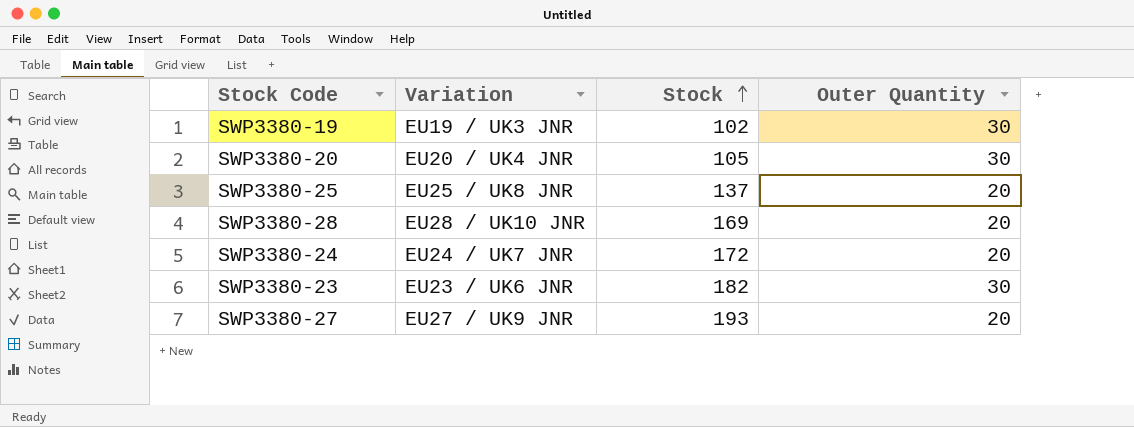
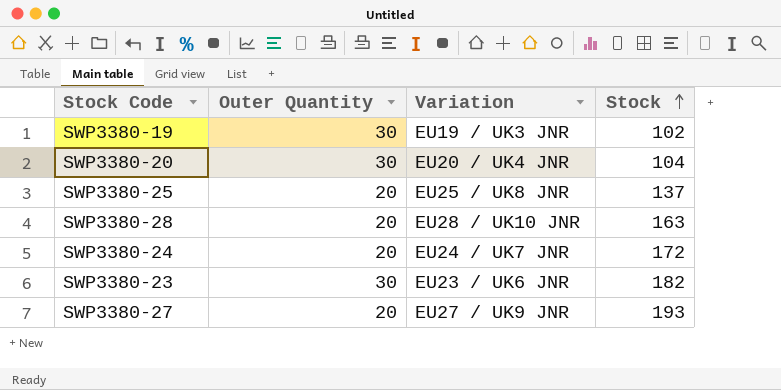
column Outer Quantity | position: 4 -> 2
SWP3380-20 | Stock: 105 -> 104
SWP3380-28 | Stock: 169 -> 163

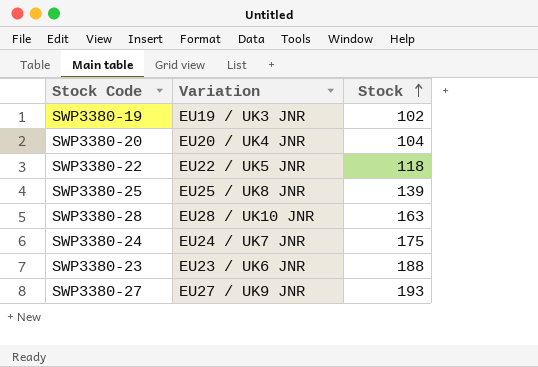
column Outer Quantity | position: 2 -> none
row SWP3380-22: none -> EU22 / UK5 JNR | 118
SWP3380-25 | Stock: 137 -> 139
SWP3380-24 | Stock: 172 -> 175
SWP3380-23 | Stock: 182 -> 188

